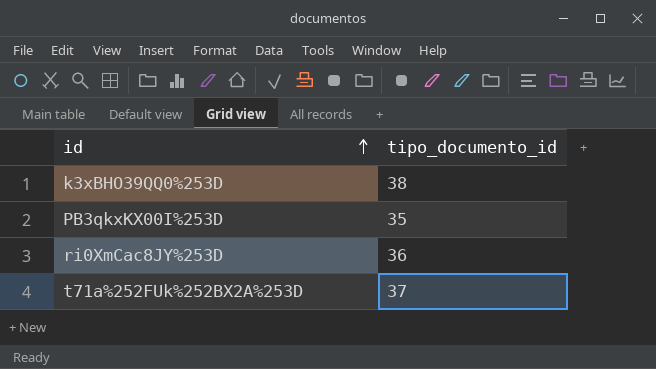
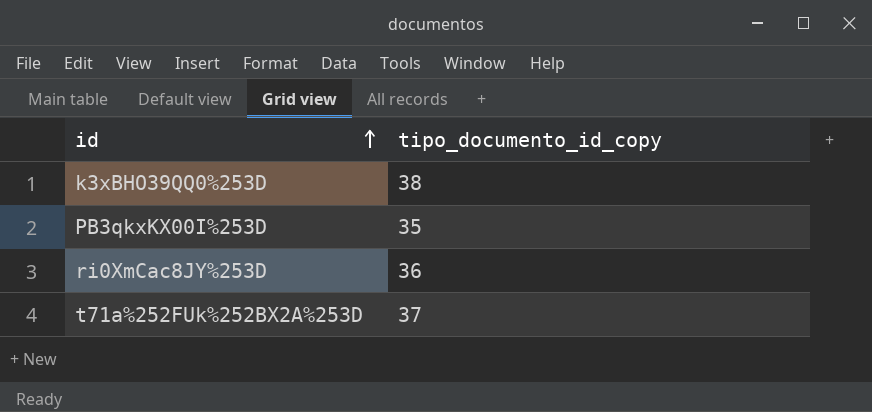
column name: tipo_documento_id -> tipo_documento_id_copy

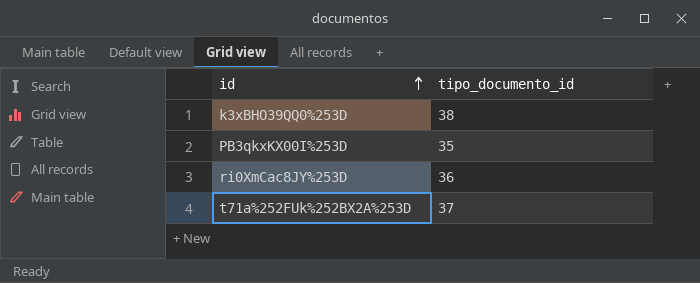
column name: tipo_documento_id_copy -> tipo_documento_id

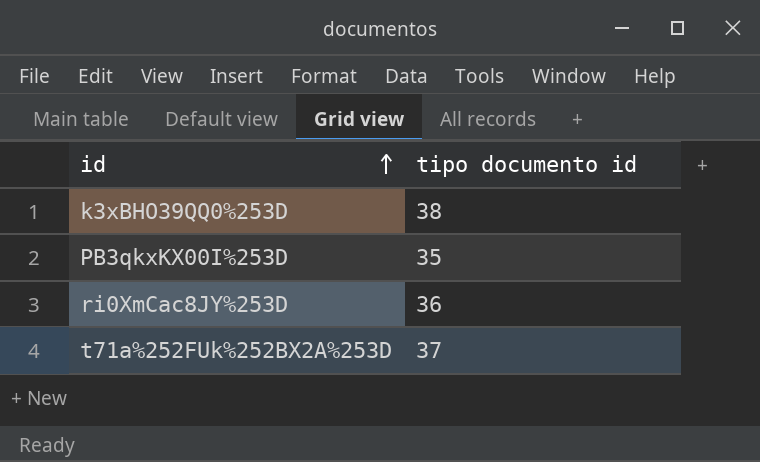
column name: tipo_documento_id -> tipo documento id

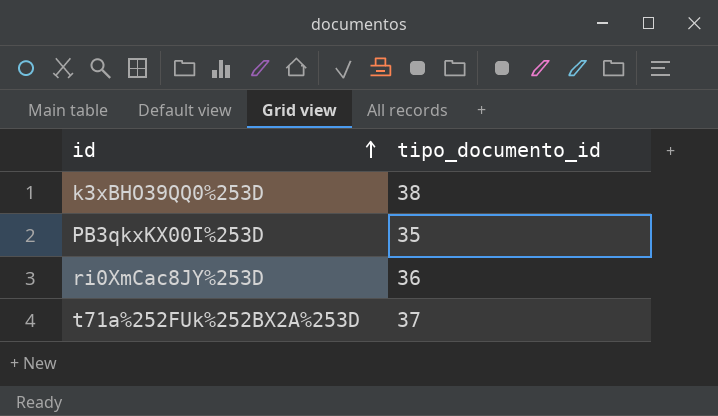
column name: tipo documento id -> tipo_documento_id

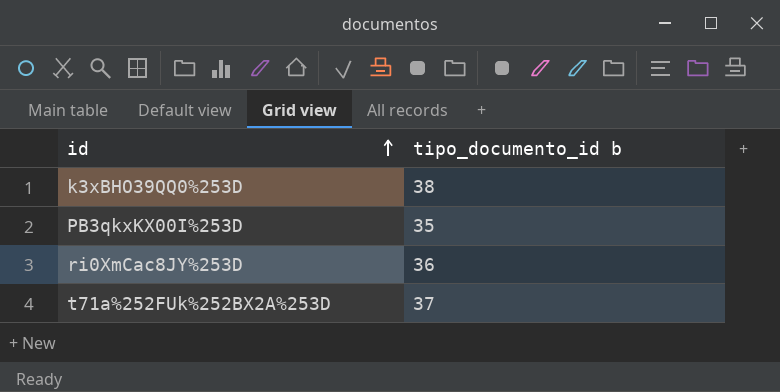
column name: tipo_documento_id -> tipo_documento_id b

